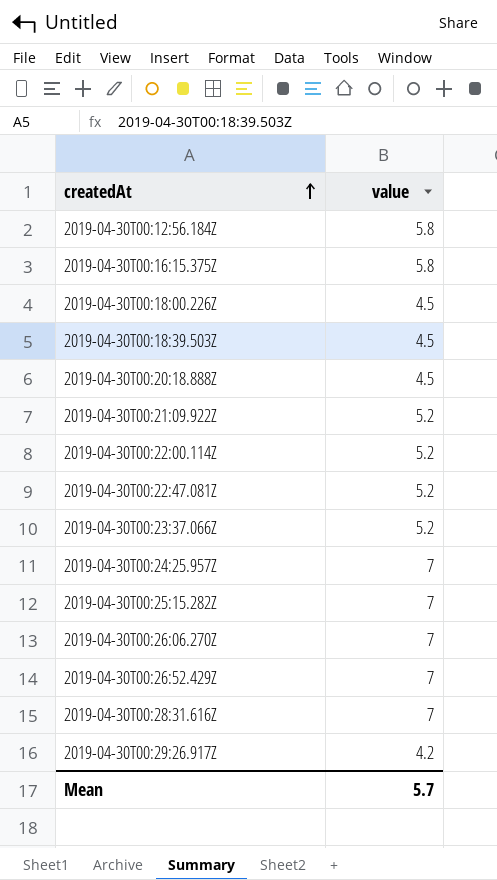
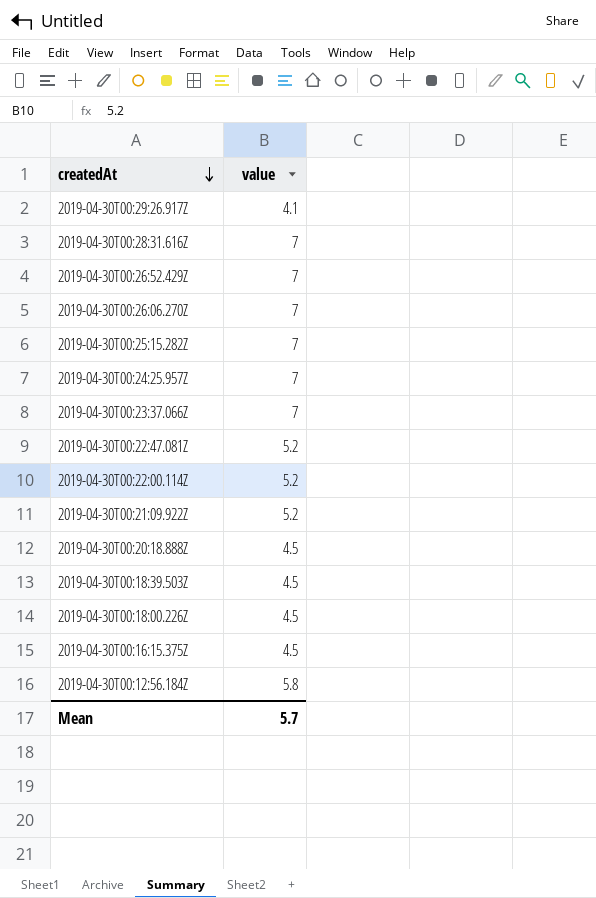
row order: createdAt ascending -> createdAt descending
2019-04-30T00:29:26.917Z | value: 4.2 -> 4.1
2019-04-30T00:23:37.066Z | value: 5.2 -> 7
2019-04-30T00:16:15.375Z | value: 5.8 -> 4.5

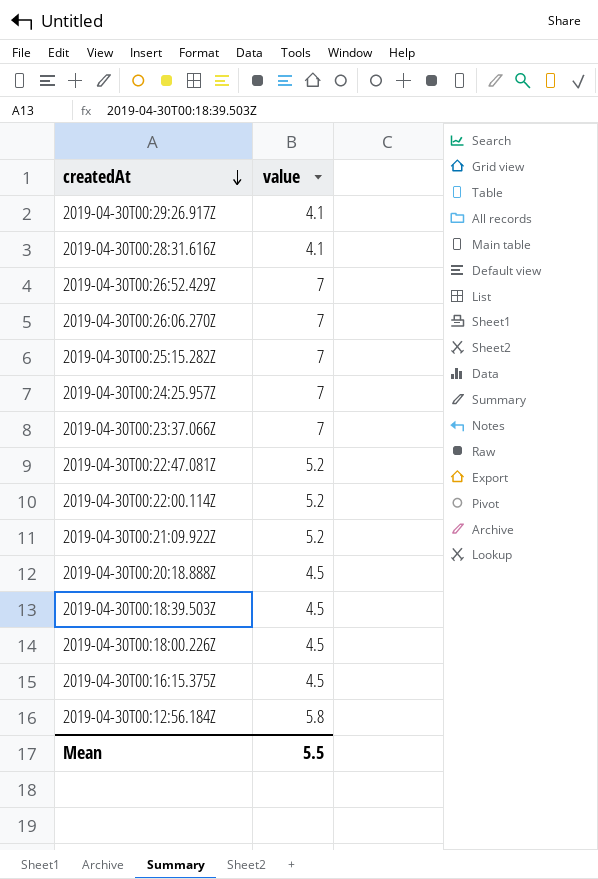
2019-04-30T00:28:31.616Z | value: 7 -> 4.1
Mean | value: 5.7 -> 5.5

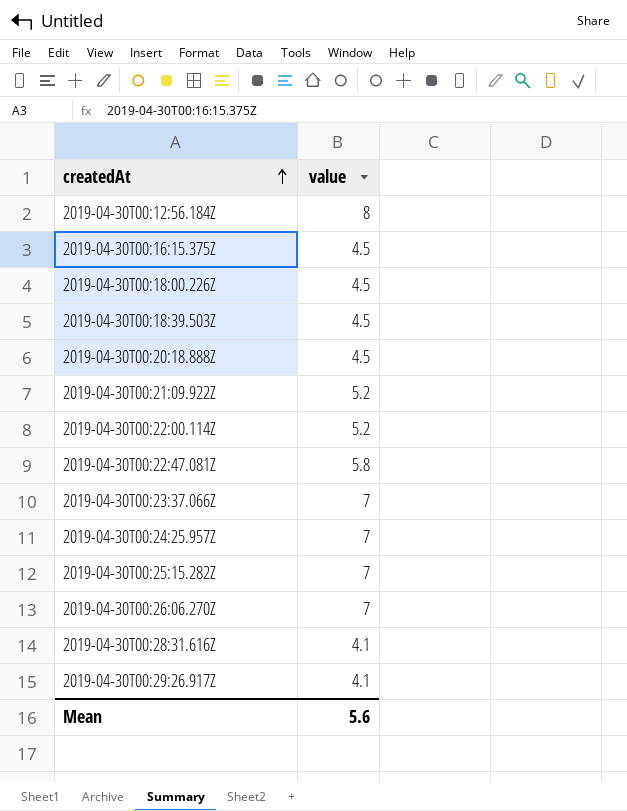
row order: createdAt descending -> createdAt ascending
row 2019-04-30T00:26:52.429Z: 7 -> none
2019-04-30T00:12:56.184Z | value: 5.8 -> 8
2019-04-30T00:22:47.081Z | value: 5.2 -> 5.8
Mean | value: 5.5 -> 5.6

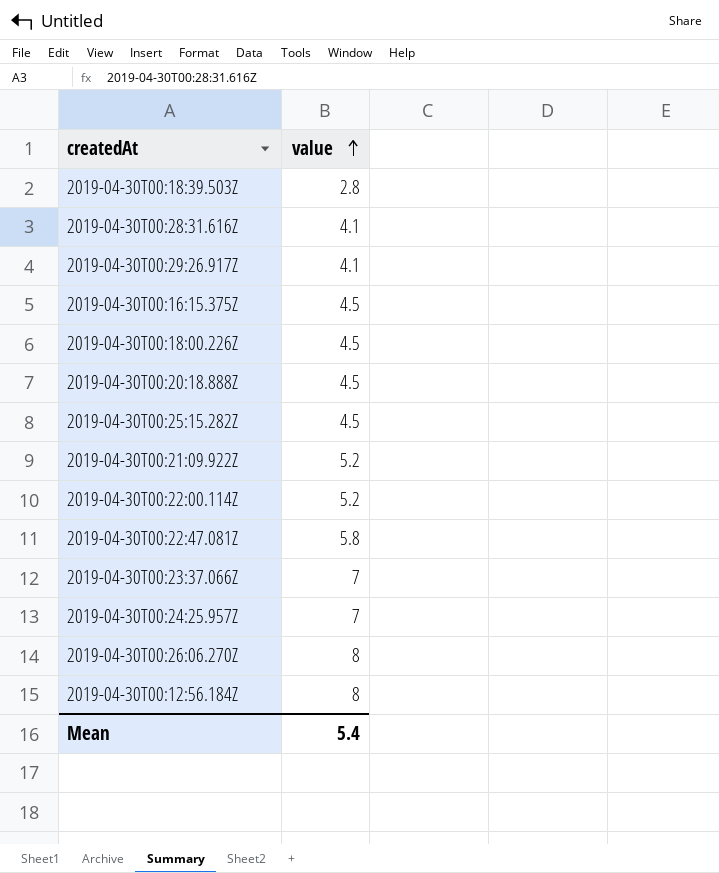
row order: createdAt ascending -> value ascending
2019-04-30T00:18:39.503Z | value: 4.5 -> 2.8
2019-04-30T00:25:15.282Z | value: 7 -> 4.5
2019-04-30T00:26:06.270Z | value: 7 -> 8
Mean | value: 5.6 -> 5.4

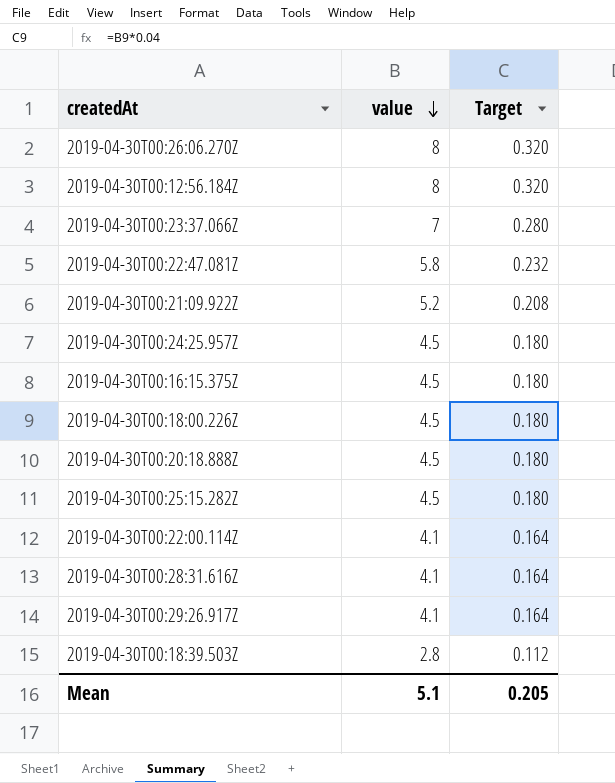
row order: value ascending -> value descending
column Target | formula: none -> [value] * 0.04
2019-04-30T00:24:25.957Z | value: 7 -> 4.5
2019-04-30T00:22:00.114Z | value: 5.2 -> 4.1
Mean | value: 5.4 -> 5.1

